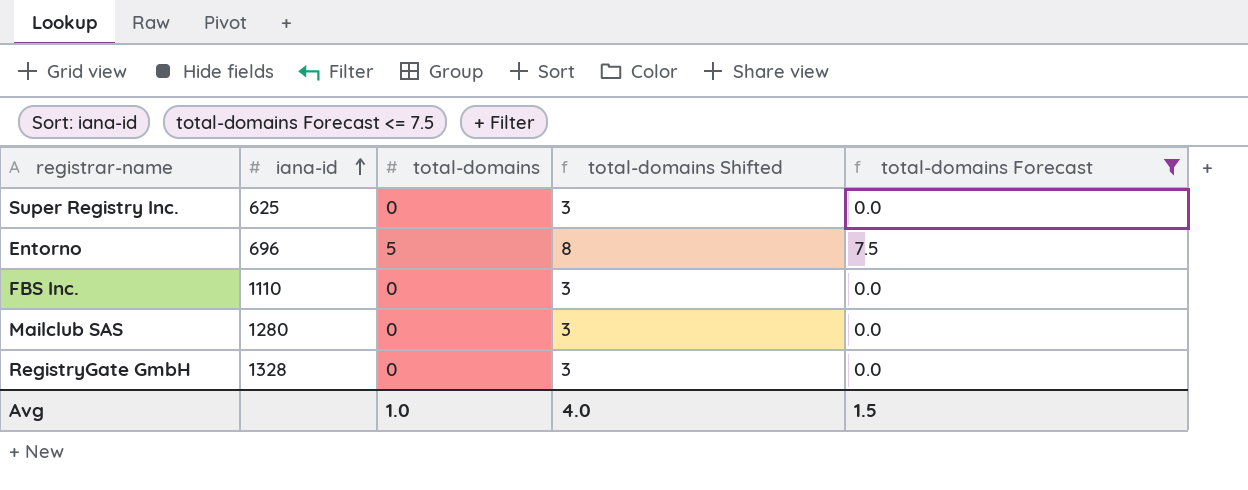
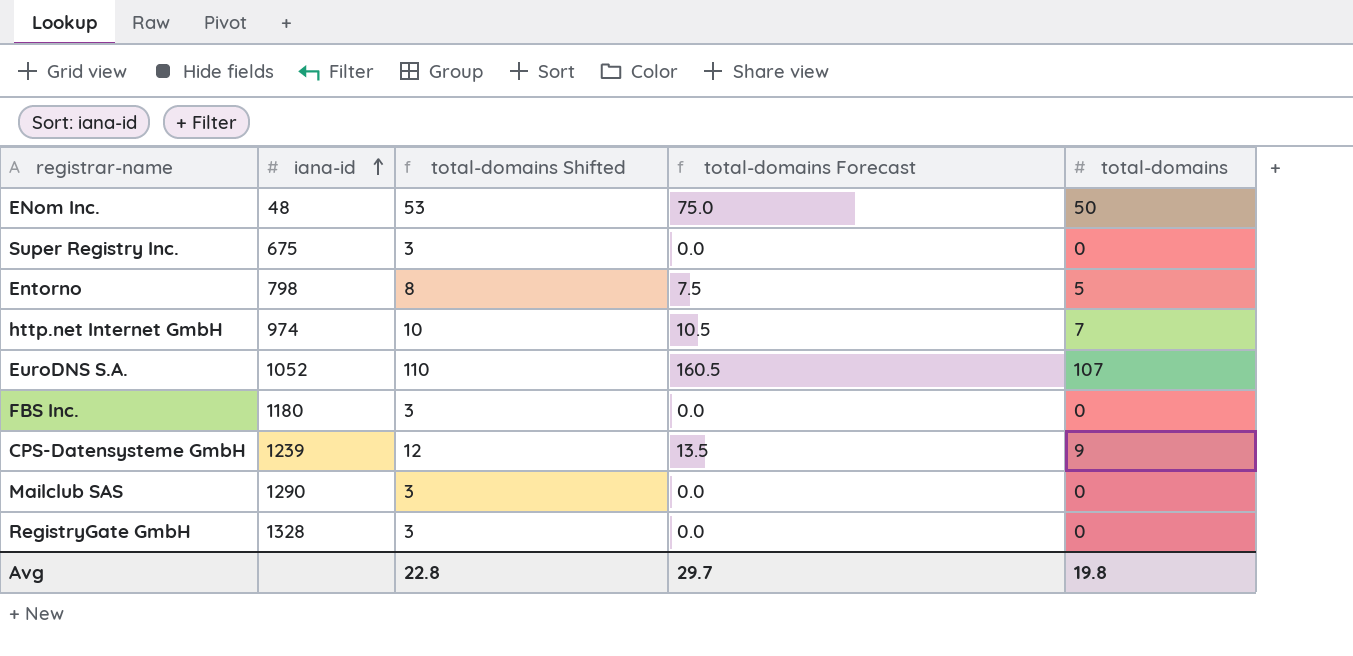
filter: total-domains Forecast <= 7.5 -> none
column total-domains | position: 3 -> 5
Super Registry Inc. | iana-id: 625 -> 675
Entorno | iana-id: 696 -> 798
FBS Inc. | iana-id: 1110 -> 1180
Mailclub SAS | iana-id: 1280 -> 1290
Avg | total-domains Shifted: 4.0 -> 22.8
Avg | total-domains Forecast: 1.5 -> 29.7
Avg | total-domains: 1.0 -> 19.8

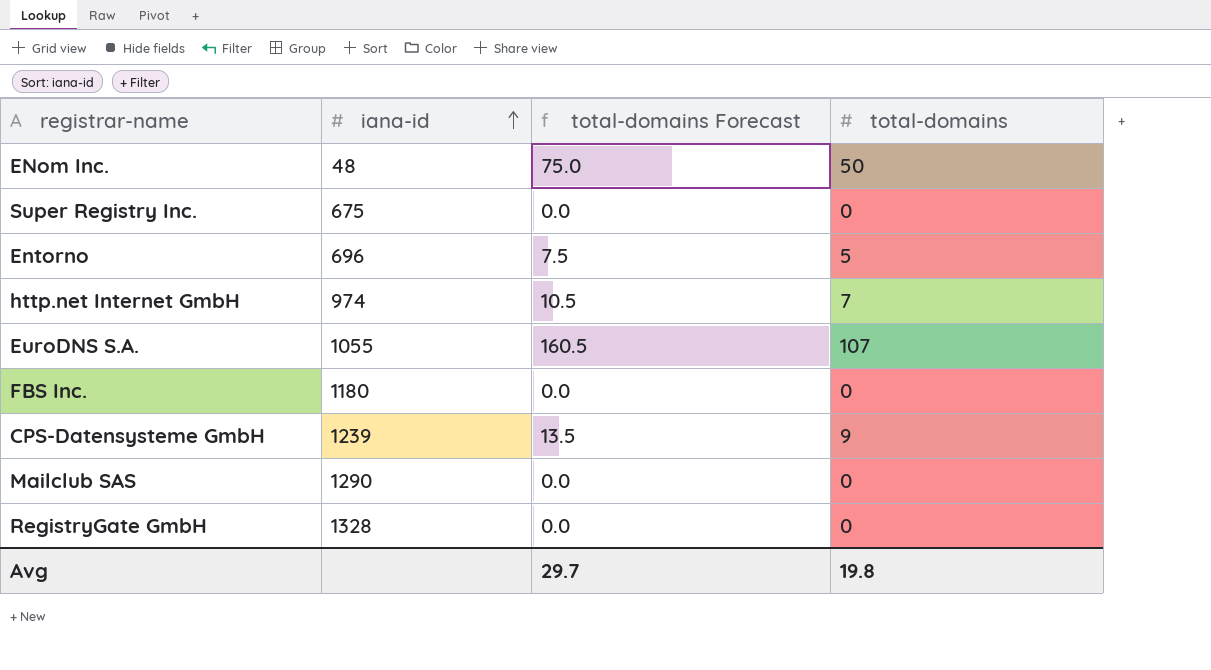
column total-domains Shifted | formula: [total-domains] + 3 -> none
Entorno | iana-id: 798 -> 696
EuroDNS S.A. | iana-id: 1052 -> 1055

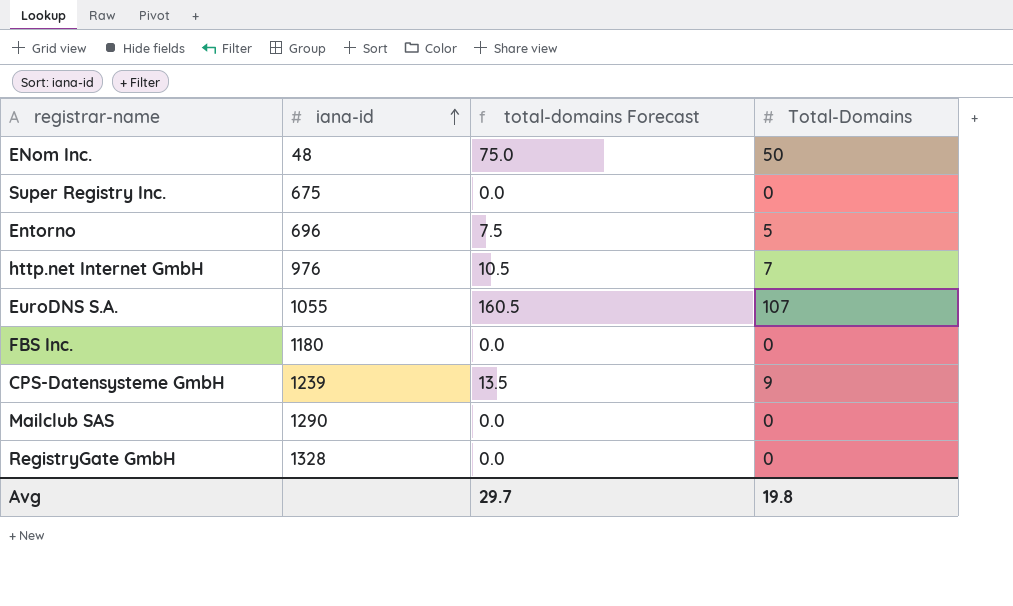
column name: total-domains -> Total-Domains
http.net Internet GmbH | iana-id: 974 -> 976

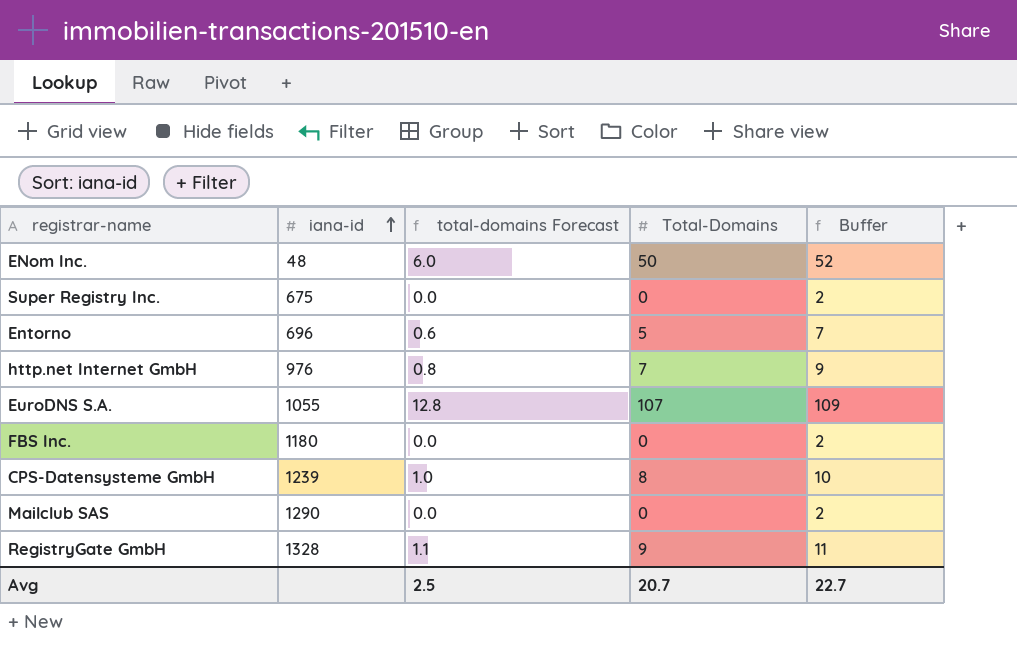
column total-domains Forecast | formula: [Total-Domains] * 1.5 -> [Total-Domains] * 0.12
column Buffer | formula: none -> [Total-Domains] + 2
CPS-Datensysteme GmbH | Total-Domains: 9 -> 8
RegistryGate GmbH | Total-Domains: 0 -> 9
Avg | total-domains Forecast: 29.7 -> 2.5
Avg | Total-Domains: 19.8 -> 20.7

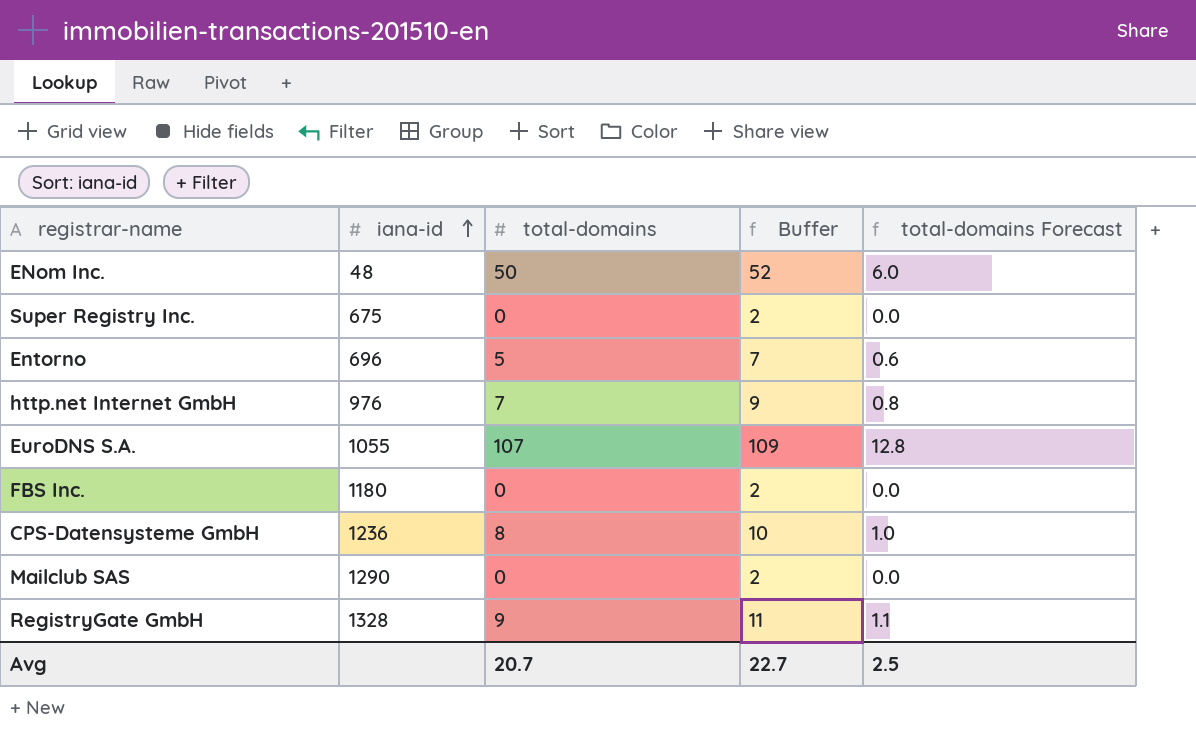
column name: Total-Domains -> total-domains
column total-domains Forecast | position: 3 -> 5
CPS-Datensysteme GmbH | iana-id: 1239 -> 1236

